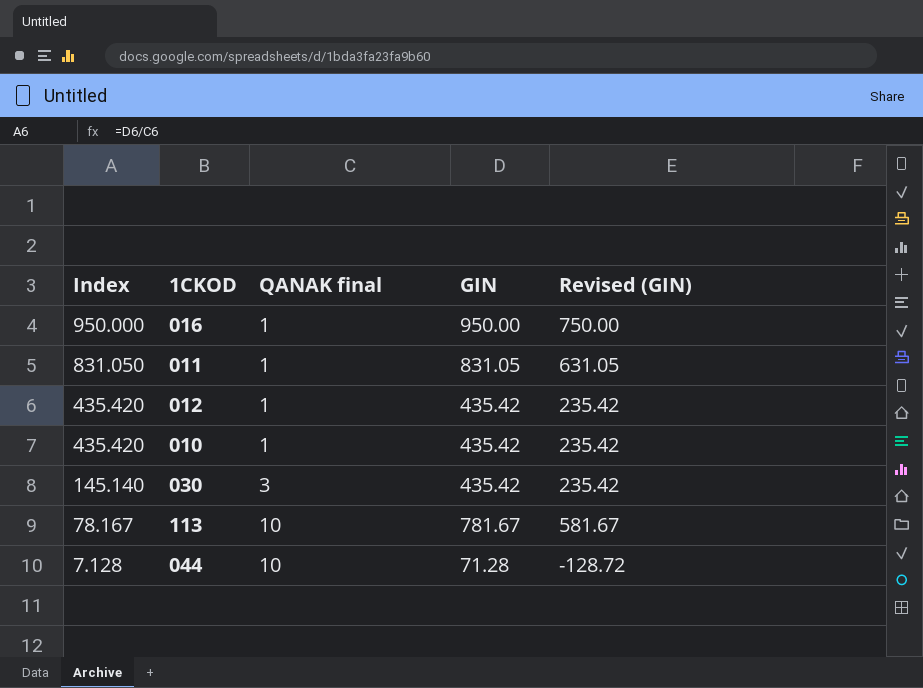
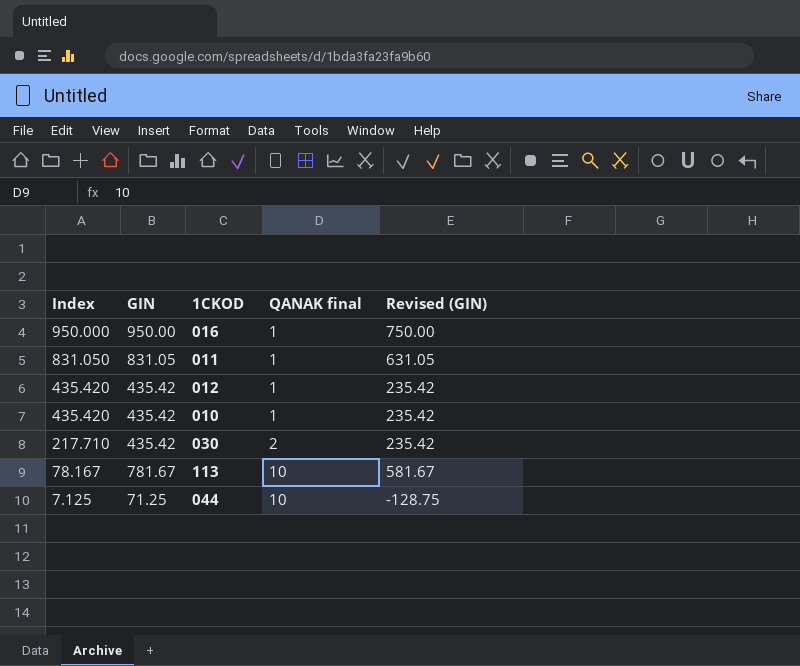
column GIN | position: 4 -> 2
030 | Index: 145.140 -> 217.710
030 | QANAK final: 3 -> 2
044 | Index: 7.128 -> 7.125
044 | GIN: 71.28 -> 71.25
044 | Revised (GIN): -128.72 -> -128.75

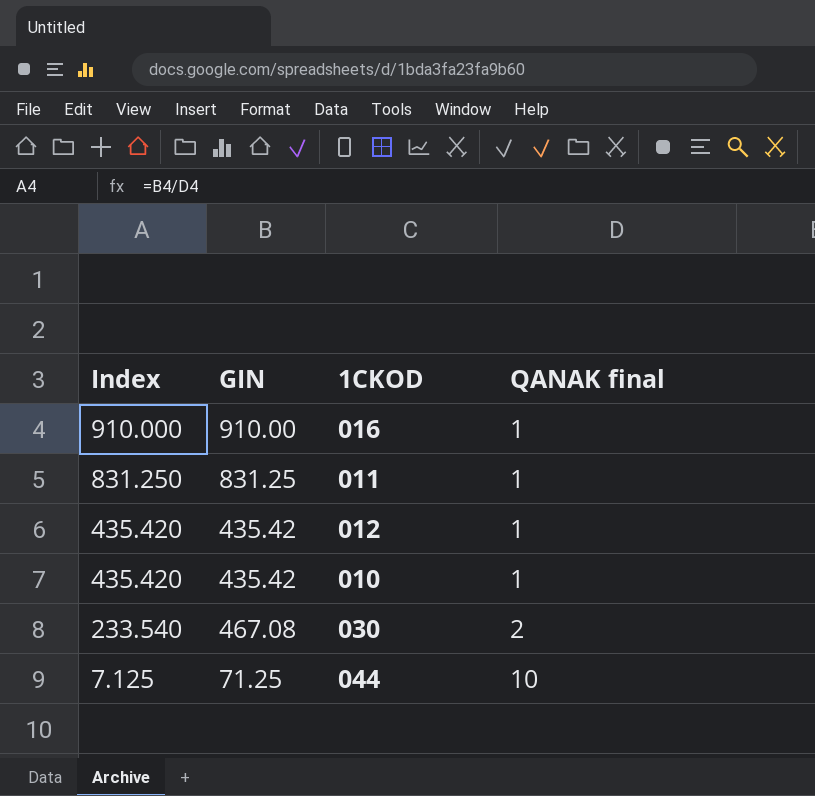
column Revised (GIN) | formula: [GIN] - 200 -> none
row 113: 78.167 | 781.67 | 10 | 581.67 -> none
016 | Index: 950.000 -> 910.000
016 | GIN: 950.00 -> 910.00
011 | Index: 831.050 -> 831.250
011 | GIN: 831.05 -> 831.25
030 | Index: 217.710 -> 233.540
030 | GIN: 435.42 -> 467.08

